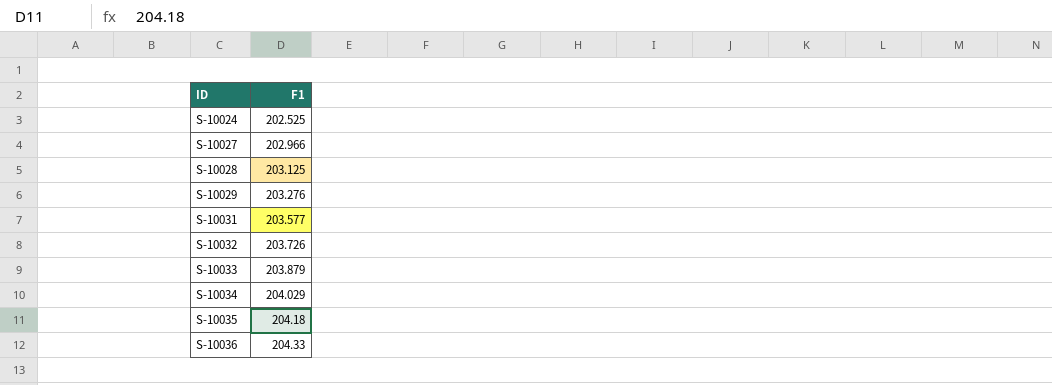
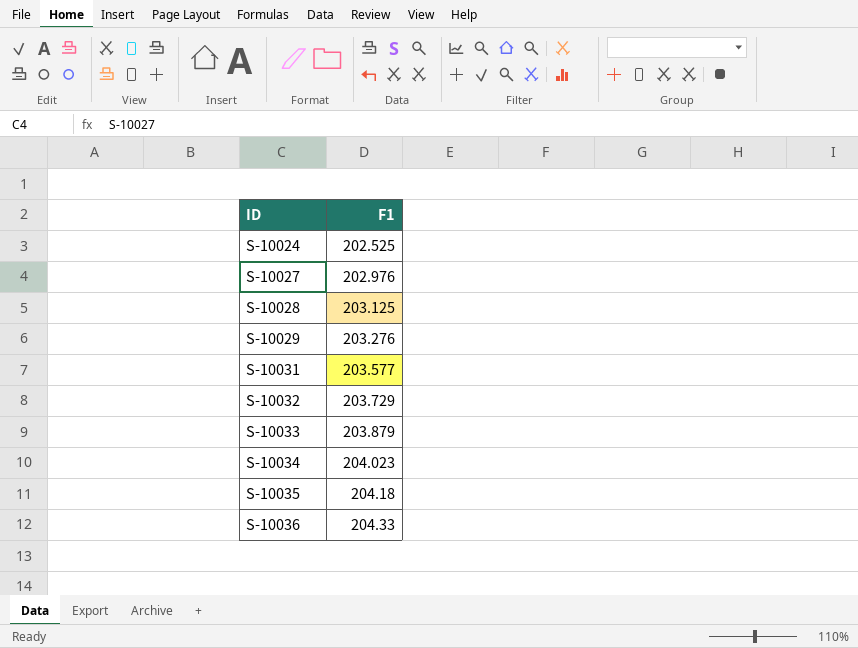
S-10027 | F1: 202.966 -> 202.976
S-10032 | F1: 203.726 -> 203.729
S-10034 | F1: 204.029 -> 204.023

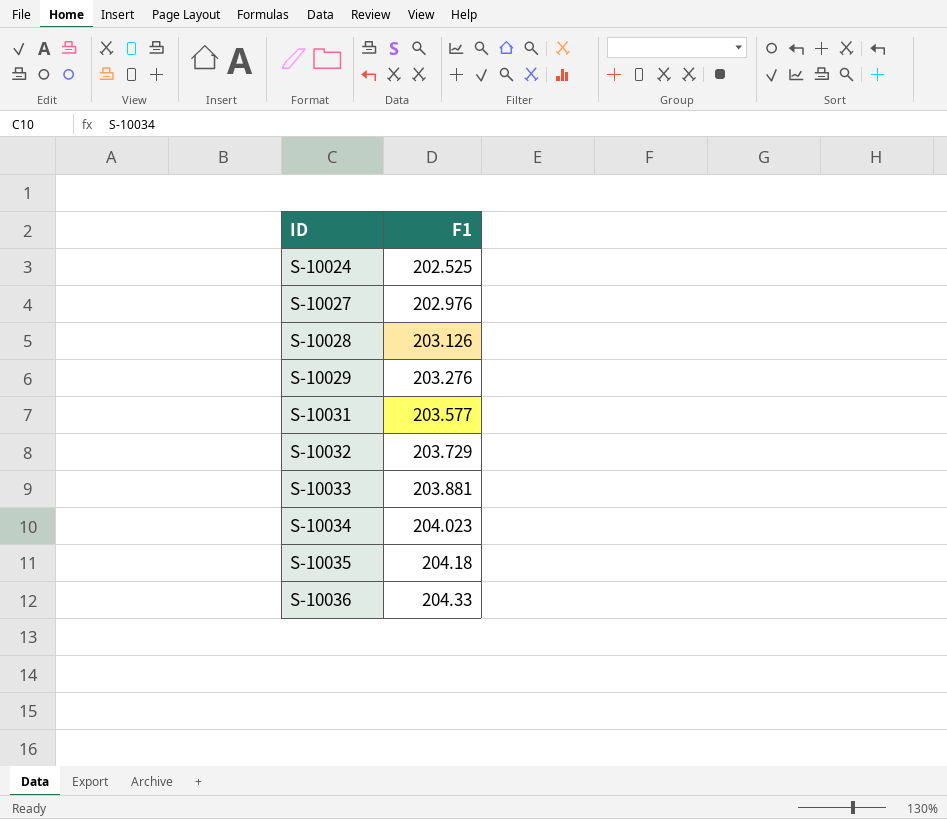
S-10028 | F1: 203.125 -> 203.126
S-10033 | F1: 203.879 -> 203.881

